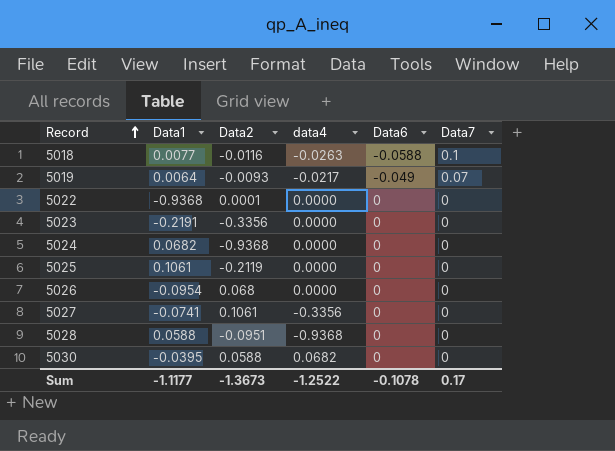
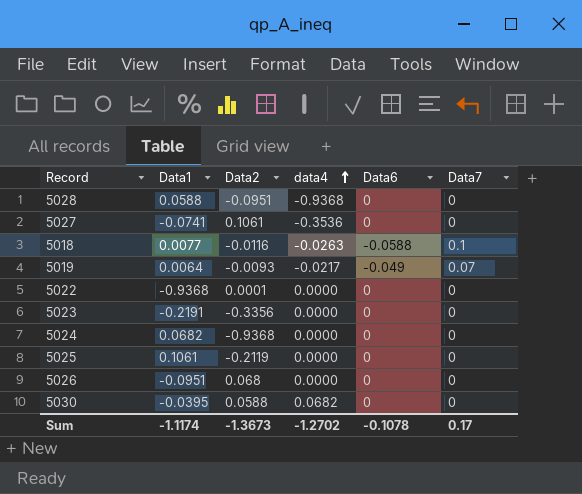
row order: Record ascending -> data4 ascending
5027 | data4: -0.3356 -> -0.3536
5026 | Data1: -0.0954 -> -0.0951
Sum | Data1: -1.1177 -> -1.1174
Sum | data4: -1.2522 -> -1.2702

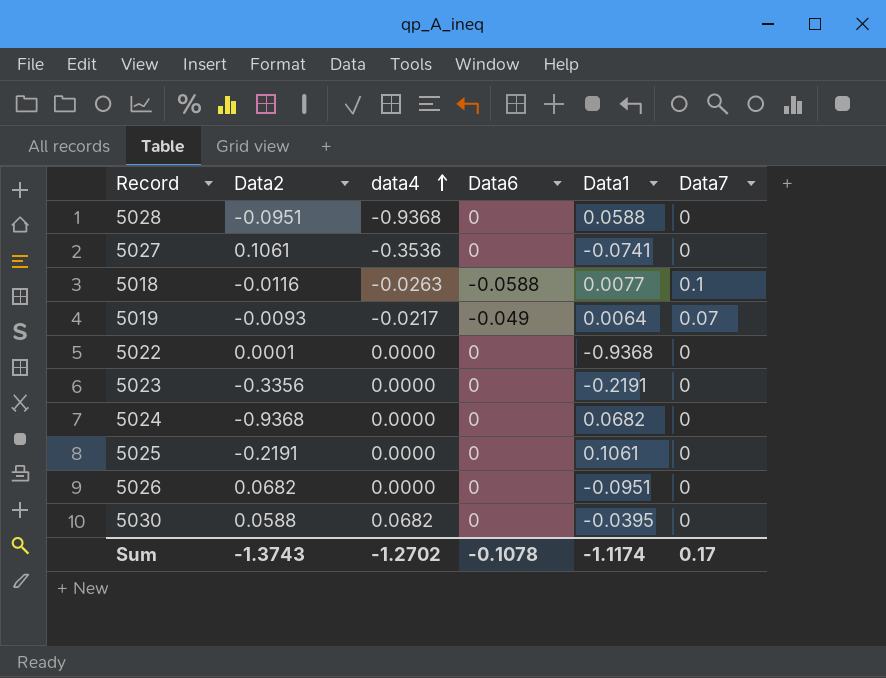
column Data1 | position: 2 -> 5
5025 | Data2: -0.2119 -> -0.2191
5026 | Data2: 0.068 -> 0.0682
Sum | Data2: -1.3673 -> -1.3743

